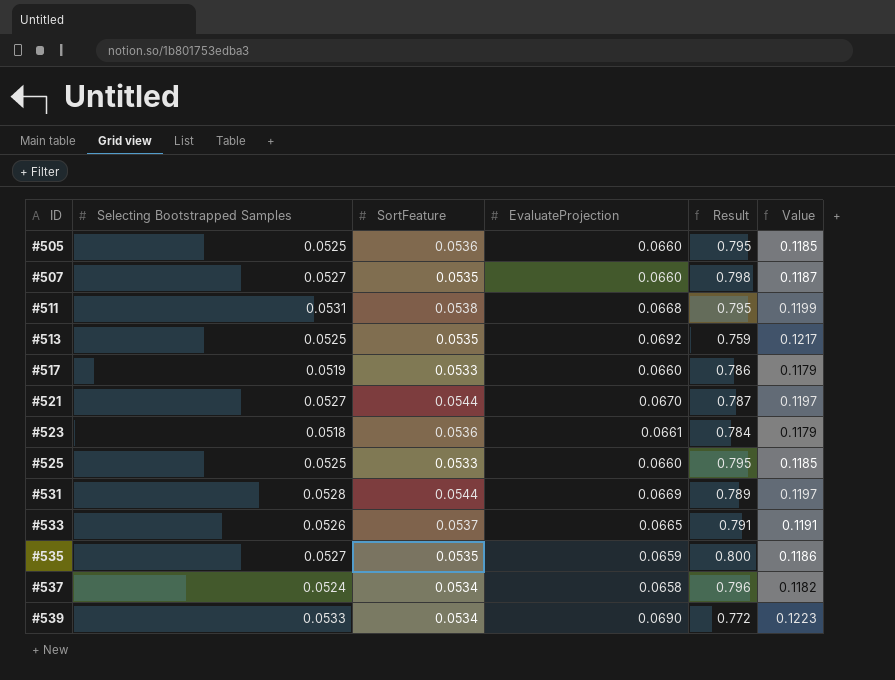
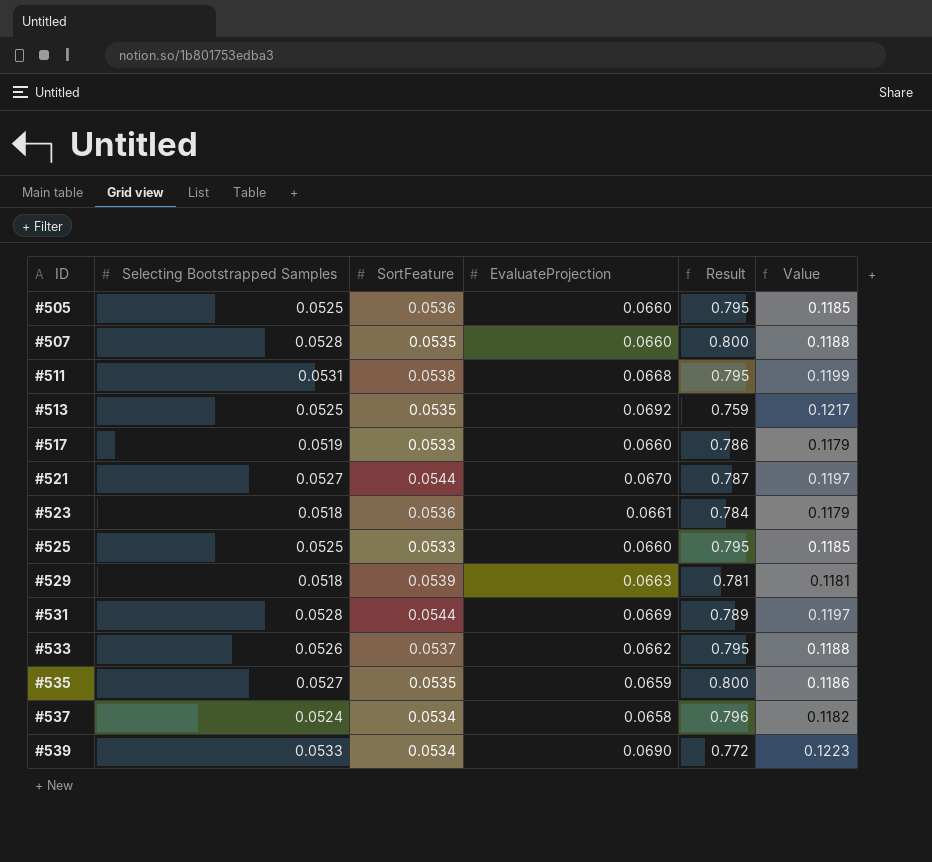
#507 | Selecting Bootstrapped Samples: 0.0527 -> 0.0528
#507 | Result: 0.798 -> 0.800
#507 | Value: 0.1187 -> 0.1188
row #529: none -> 0.0518 | 0.0539 | 0.0663 | 0.781 | 0.1181
#533 | EvaluateProjection: 0.0665 -> 0.0662
#533 | Result: 0.791 -> 0.795
#533 | Value: 0.1191 -> 0.1188

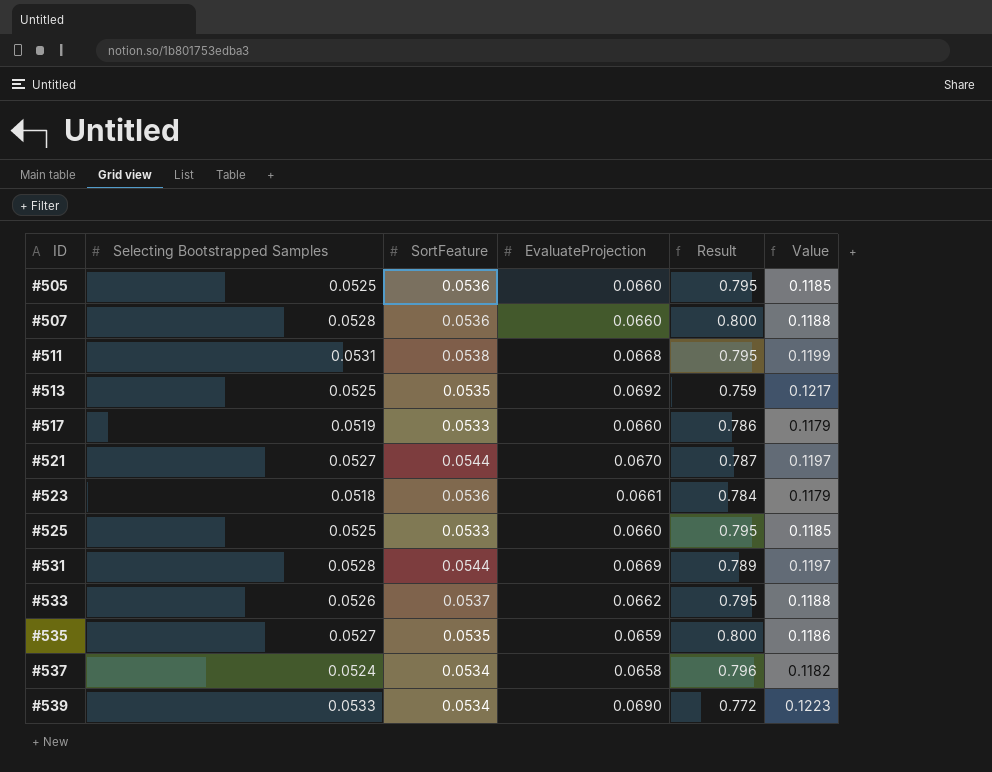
row #529: 0.0518 | 0.0539 | 0.0663 | 0.781 | 0.1181 -> none
#507 | SortFeature: 0.0535 -> 0.0536

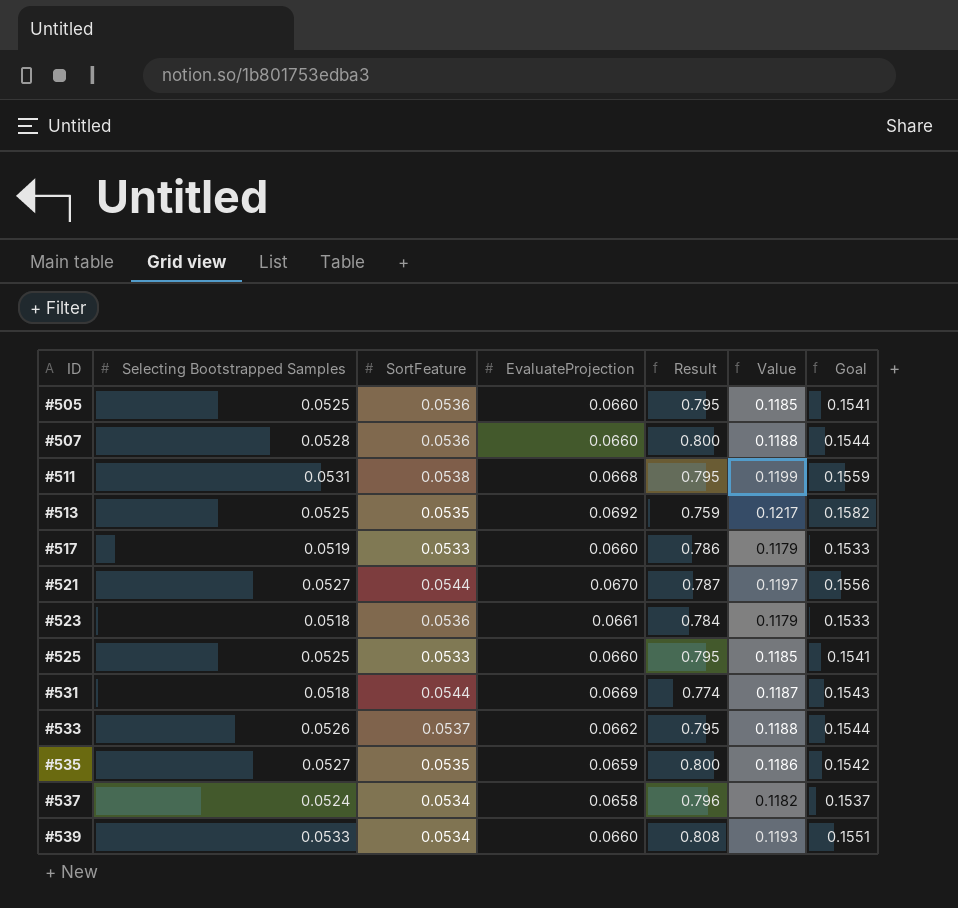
column Goal | formula: none -> [Value] * 1.3
#531 | Selecting Bootstrapped Samples: 0.0528 -> 0.0518
#531 | Result: 0.789 -> 0.774
#531 | Value: 0.1197 -> 0.1187
#539 | EvaluateProjection: 0.0690 -> 0.0660
#539 | Result: 0.772 -> 0.808
#539 | Value: 0.1223 -> 0.1193

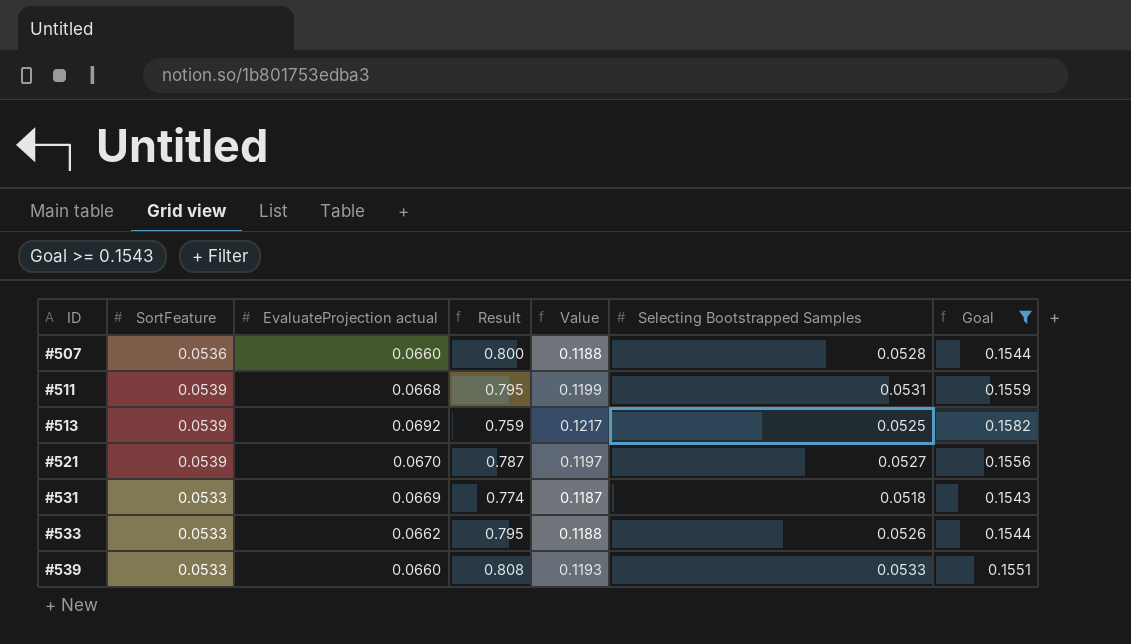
filter: none -> Goal >= 0.1543
column name: EvaluateProjection -> EvaluateProjection actual
column Selecting Bootstrapped Samples | position: 2 -> 6
#511 | SortFeature: 0.0538 -> 0.0539
#513 | SortFeature: 0.0535 -> 0.0539
#521 | SortFeature: 0.0544 -> 0.0539
#531 | SortFeature: 0.0544 -> 0.0533
#533 | SortFeature: 0.0537 -> 0.0533
#539 | SortFeature: 0.0534 -> 0.0533

